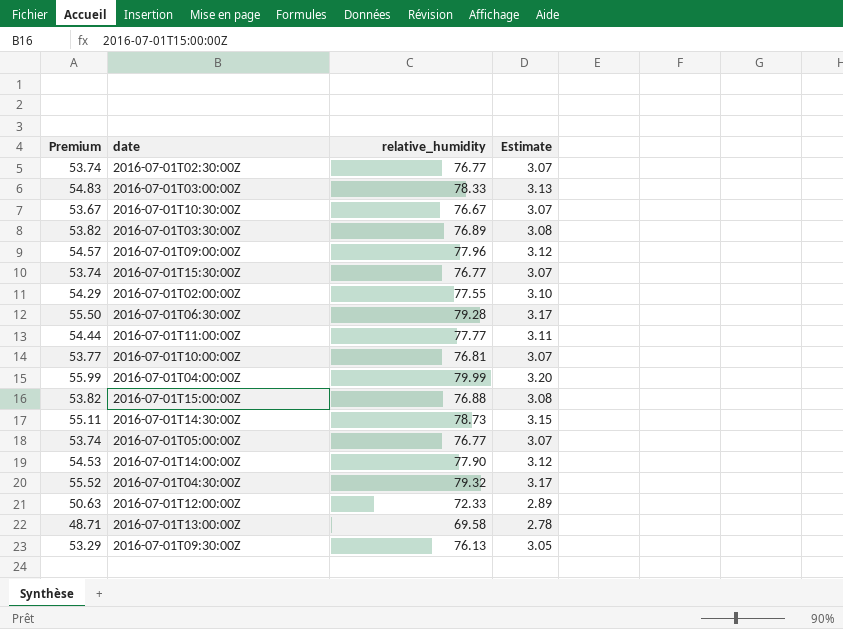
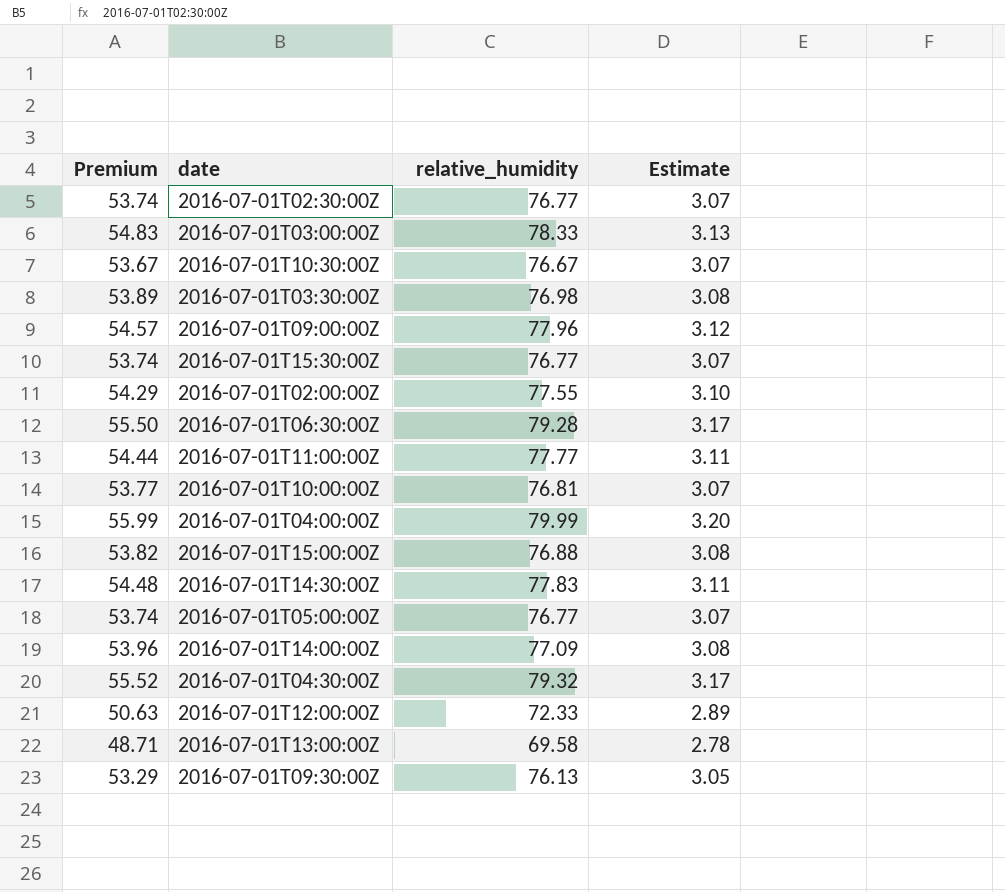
2016-07-01T03:30:00Z | Premium: 53.82 -> 53.89
2016-07-01T03:30:00Z | relative_humidity: 76.89 -> 76.98
2016-07-01T14:30:00Z | Premium: 55.11 -> 54.48
2016-07-01T14:30:00Z | relative_humidity: 78.73 -> 77.83
2016-07-01T14:30:00Z | Estimate: 3.15 -> 3.11
2016-07-01T14:00:00Z | Premium: 54.53 -> 53.96
2016-07-01T14:00:00Z | relative_humidity: 77.90 -> 77.09
2016-07-01T14:00:00Z | Estimate: 3.12 -> 3.08

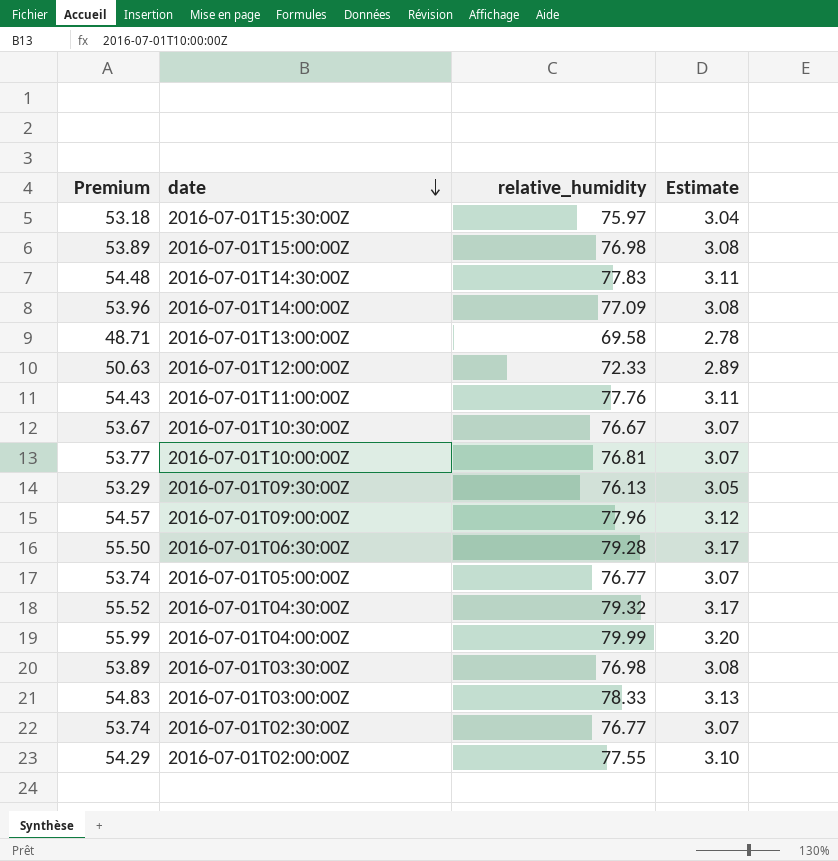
row order: none -> date descending
2016-07-01T15:30:00Z | Premium: 53.74 -> 53.18
2016-07-01T15:30:00Z | relative_humidity: 76.77 -> 75.97
2016-07-01T15:30:00Z | Estimate: 3.07 -> 3.04
2016-07-01T15:00:00Z | Premium: 53.82 -> 53.89
2016-07-01T15:00:00Z | relative_humidity: 76.88 -> 76.98
2016-07-01T11:00:00Z | Premium: 54.44 -> 54.43
2016-07-01T11:00:00Z | relative_humidity: 77.77 -> 77.76

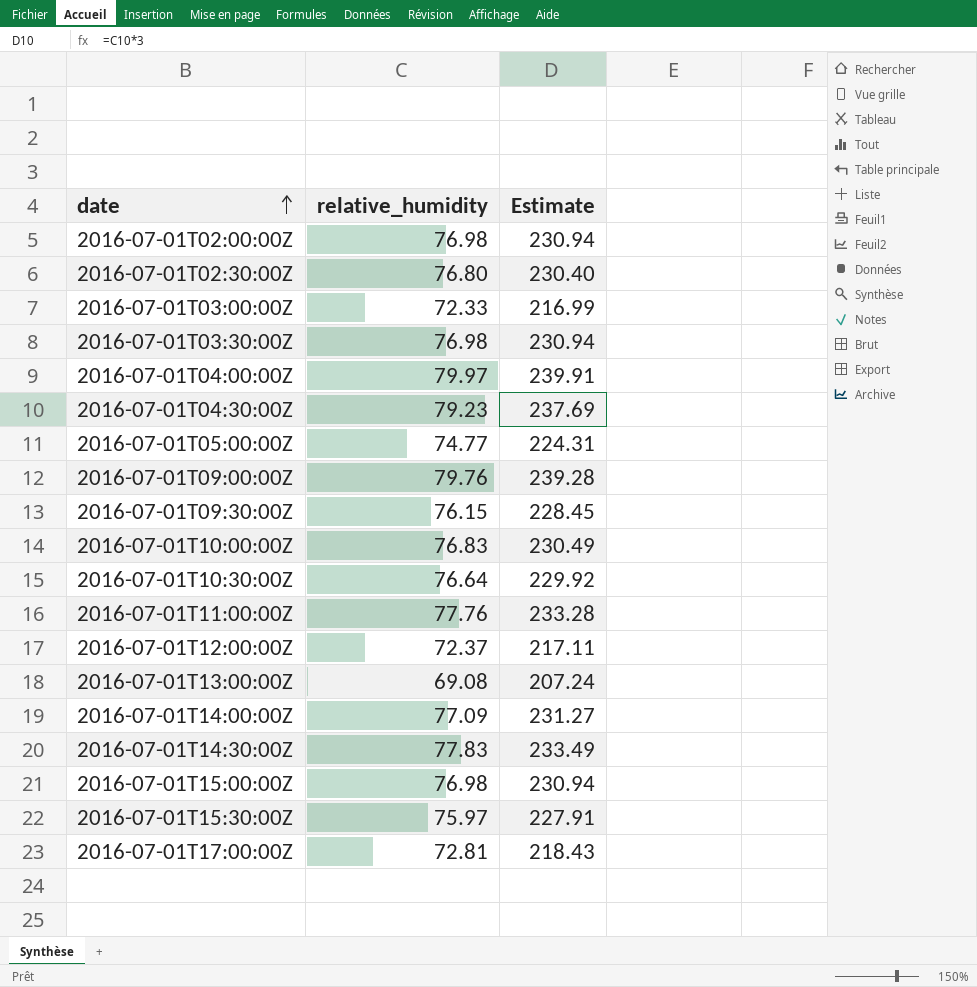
row order: date descending -> date ascending
column Premium | formula: [relative_humidity] * 0.7 -> none
column Estimate | formula: [relative_humidity] * 0.04 -> [relative_humidity] * 3
row 2016-07-01T06:30:00Z: 55.50 | 79.28 | 3.17 -> none
2016-07-01T02:00:00Z | relative_humidity: 77.55 -> 76.98
2016-07-01T02:30:00Z | relative_humidity: 76.77 -> 76.80
2016-07-01T03:00:00Z | relative_humidity: 78.33 -> 72.33
2016-07-01T04:00:00Z | relative_humidity: 79.99 -> 79.97
2016-07-01T04:30:00Z | relative_humidity: 79.32 -> 79.23
2016-07-01T05:00:00Z | relative_humidity: 76.77 -> 74.77
2016-07-01T09:00:00Z | relative_humidity: 77.96 -> 79.76
2016-07-01T09:30:00Z | relative_humidity: 76.13 -> 76.15
2016-07-01T10:00:00Z | relative_humidity: 76.81 -> 76.83
2016-07-01T10:30:00Z | relative_humidity: 76.67 -> 76.64
2016-07-01T12:00:00Z | relative_humidity: 72.33 -> 72.37
2016-07-01T13:00:00Z | relative_humidity: 69.58 -> 69.08
row 2016-07-01T17:00:00Z: none -> 72.81 | 218.43

